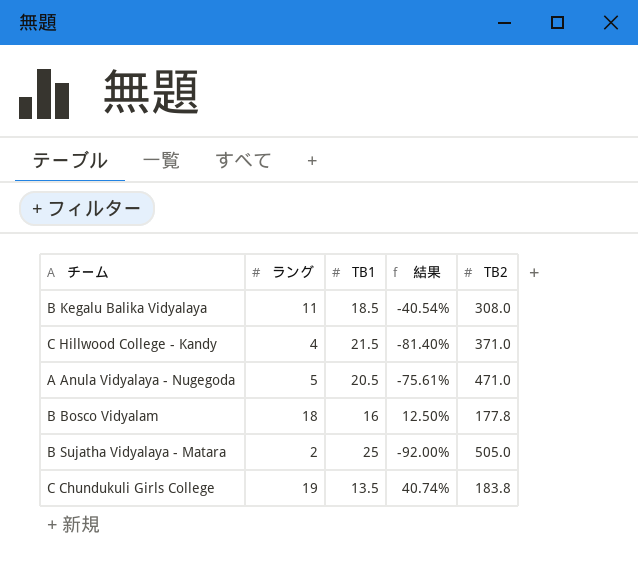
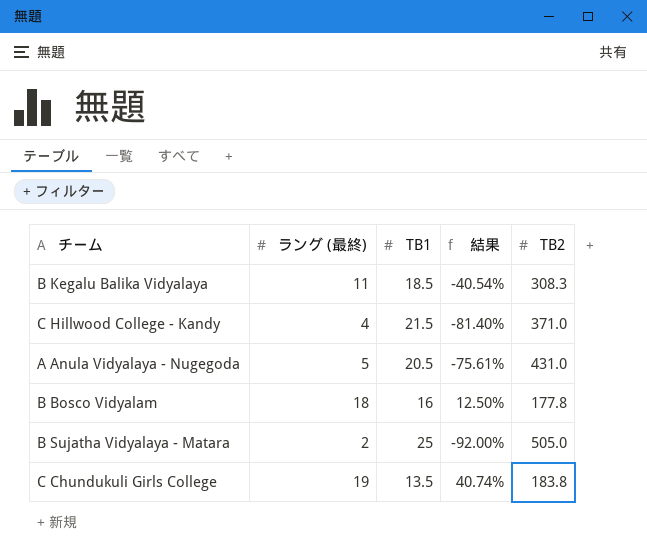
column name: ラング -> ラング (最終)
B Kegalu Balika Vidyalaya | TB2: 308.0 -> 308.3
A Anula Vidyalaya - Nugegoda | TB2: 471.0 -> 431.0

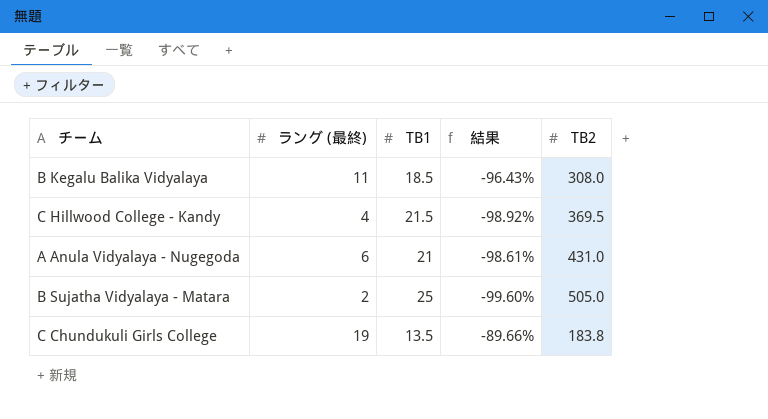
column 結果 | formula: ([ラング (最終)] - [TB1]) / [TB1] -> ([ラング (最終)] - [TB2]) / [TB2]
row B Bosco Vidyalam: 18 | 16 | 12.50% | 177.8 -> none
B Kegalu Balika Vidyalaya | TB2: 308.3 -> 308.0
C Hillwood College - Kandy | TB2: 371.0 -> 369.5
A Anula Vidyalaya - Nugegoda | ラング (最終): 5 -> 6
A Anula Vidyalaya - Nugegoda | TB1: 20.5 -> 21

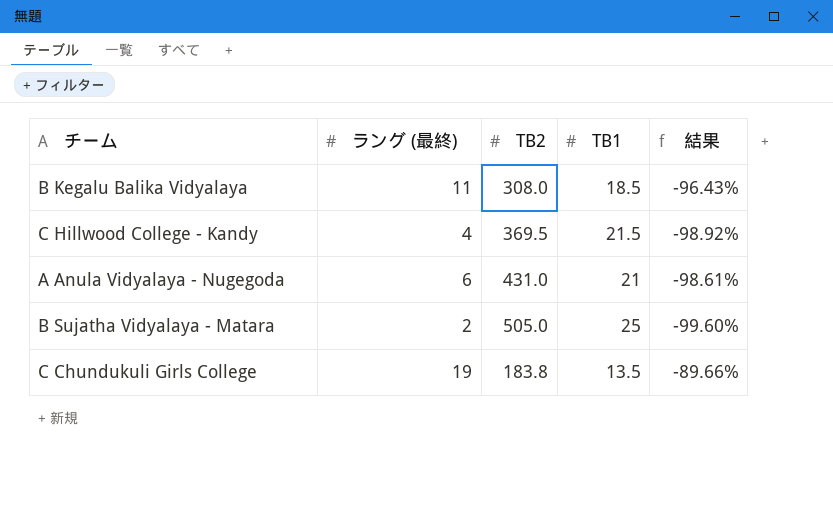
column TB2 | position: 5 -> 3

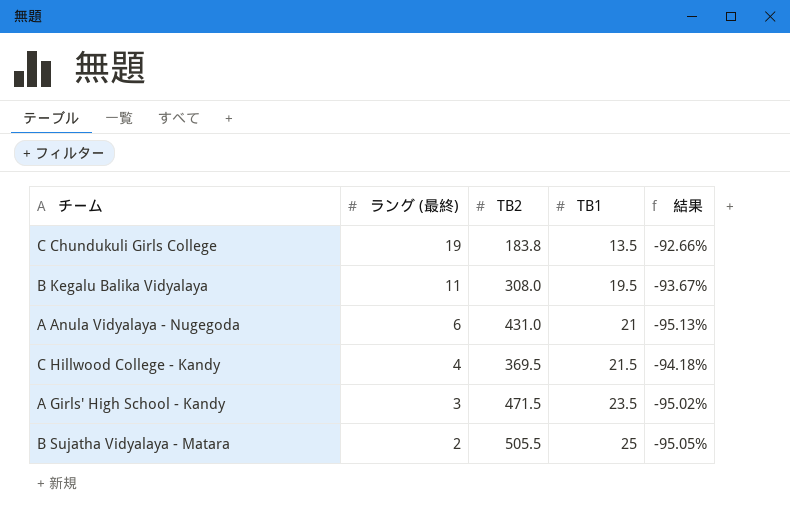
row order: none -> ラング (最終) descending
column 結果 | formula: ([ラング (最終)] - [TB2]) / [TB2] -> ([TB1] - [TB2]) / [TB2]
B Kegalu Balika Vidyalaya | TB1: 18.5 -> 19.5
row A Girls' High School - Kandy: none -> 3 | 471.5 | 23.5 | -95.02%
B Sujatha Vidyalaya - Matara | TB2: 505.0 -> 505.5

